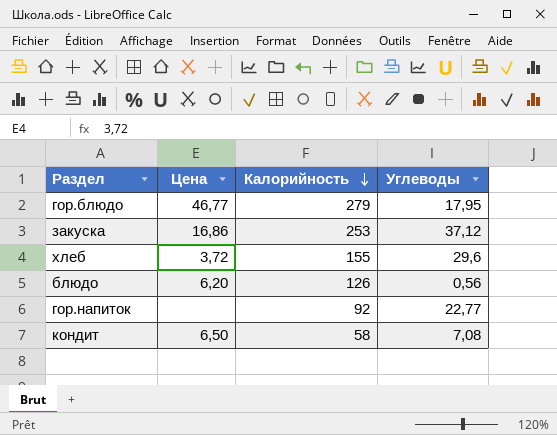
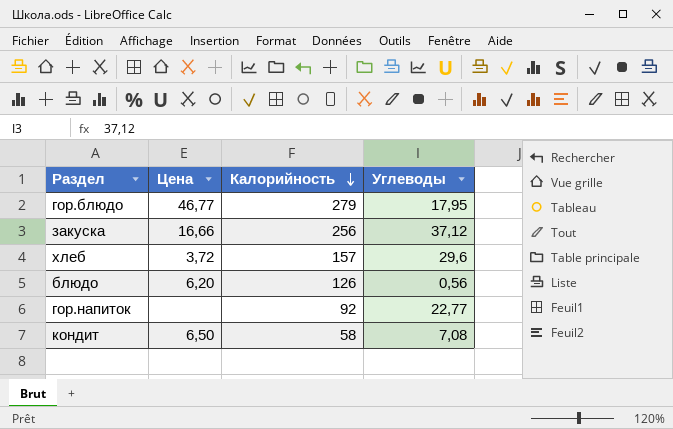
закуска | Цена: 16,86 -> 16,66
закуска | Калорийность: 253 -> 256
хлеб | Калорийность: 155 -> 157

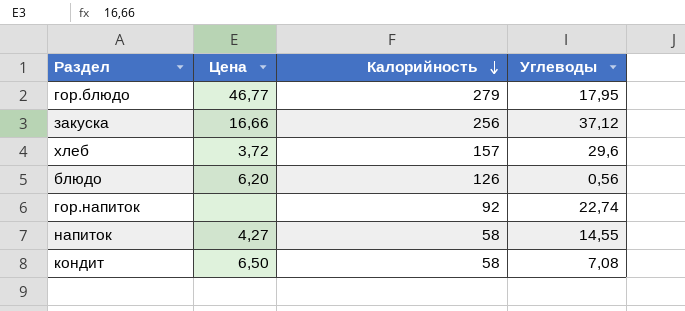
гор.напиток | Углеводы: 22,77 -> 22,74
row напиток: none -> 4,27 | 58 | 14,55

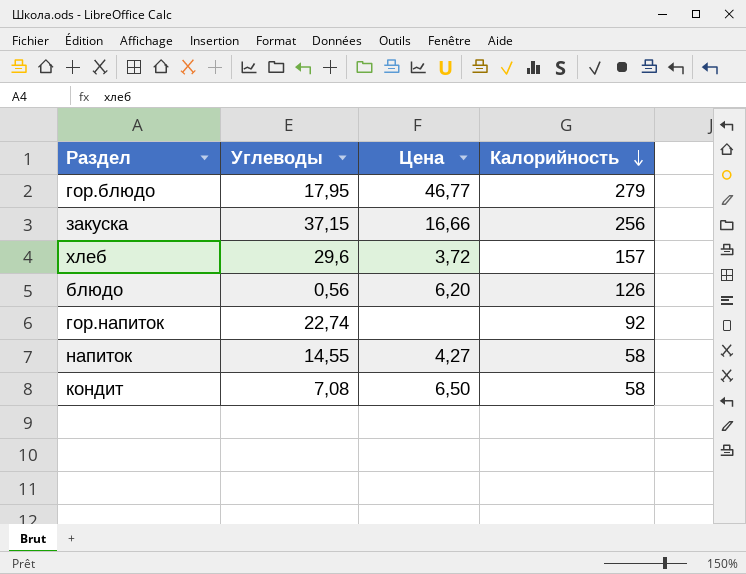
column Углеводы | position: 4 -> 2
закуска | Углеводы: 37,12 -> 37,15

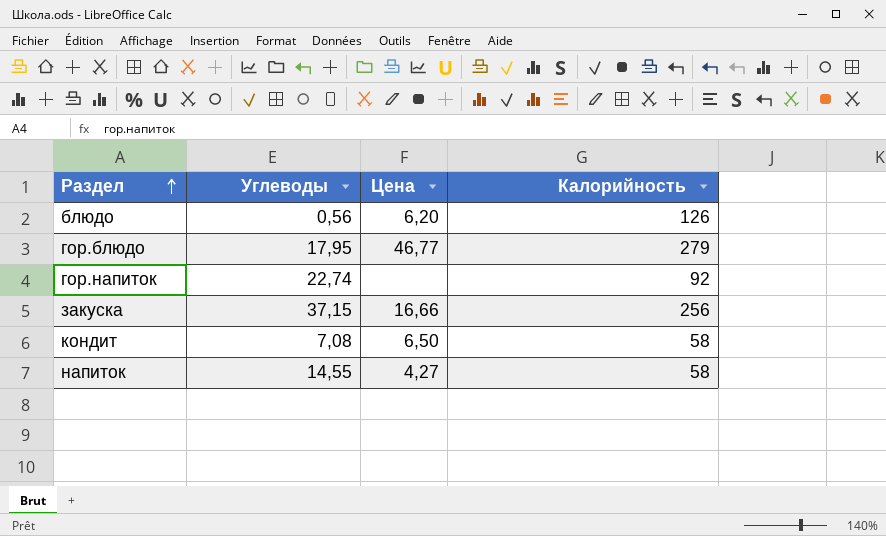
row order: Калорийность descending -> Раздел ascending
row хлеб: 29,6 | 3,72 | 157 -> none

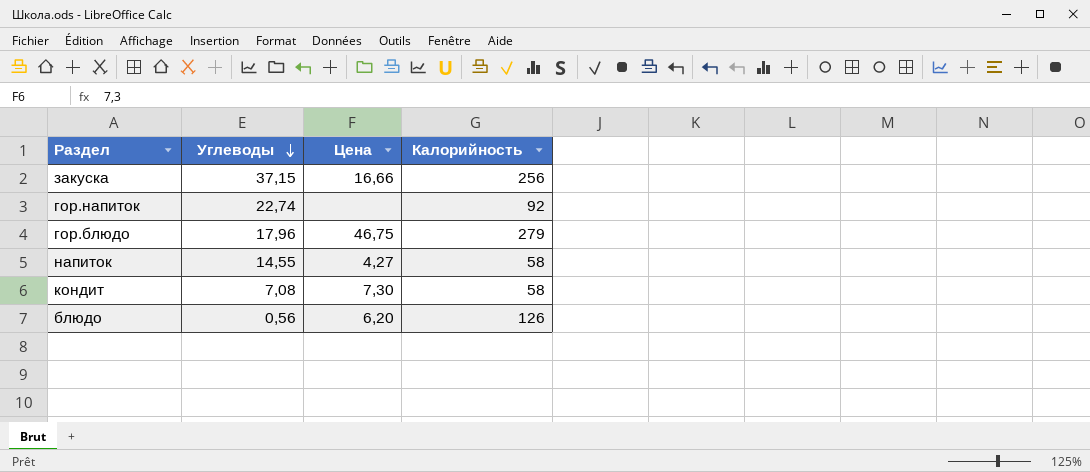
row order: Раздел ascending -> Углеводы descending
гор.блюдо | Углеводы: 17,95 -> 17,96
гор.блюдо | Цена: 46,77 -> 46,75
кондит | Цена: 6,50 -> 7,30

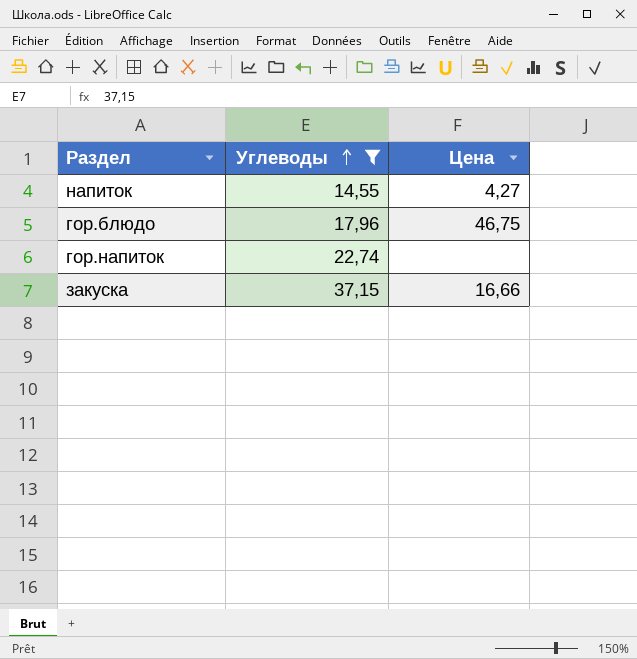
filter: none -> Углеводы >= 14,55
row order: Углеводы descending -> Углеводы ascending
column Калорийность | position: 4 -> none

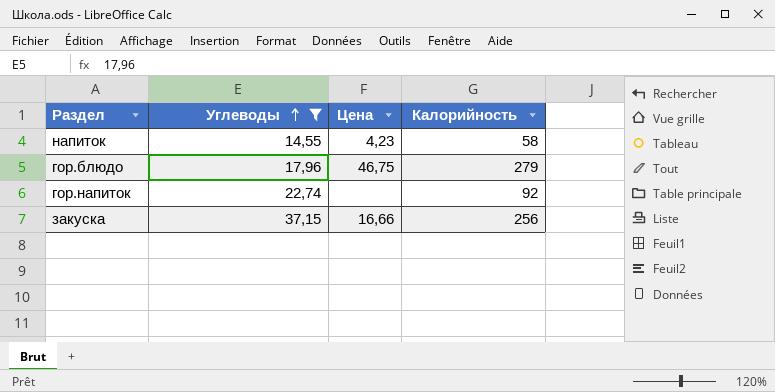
column Калорийность | position: none -> 4
напиток | Цена: 4,27 -> 4,23

